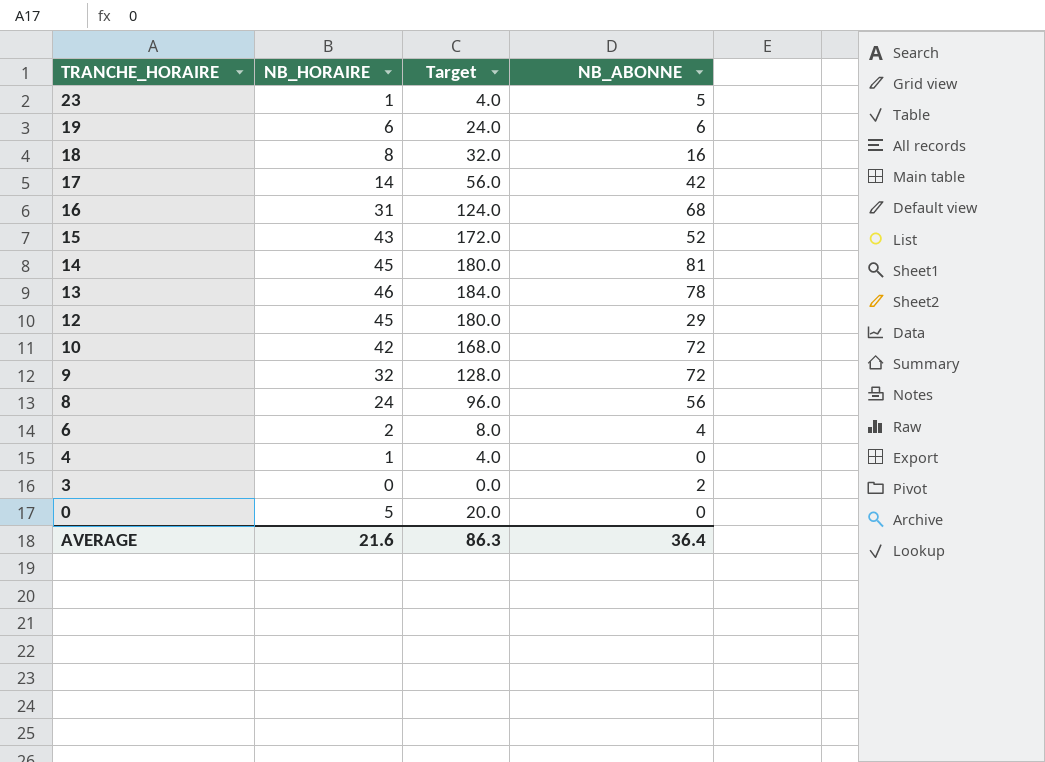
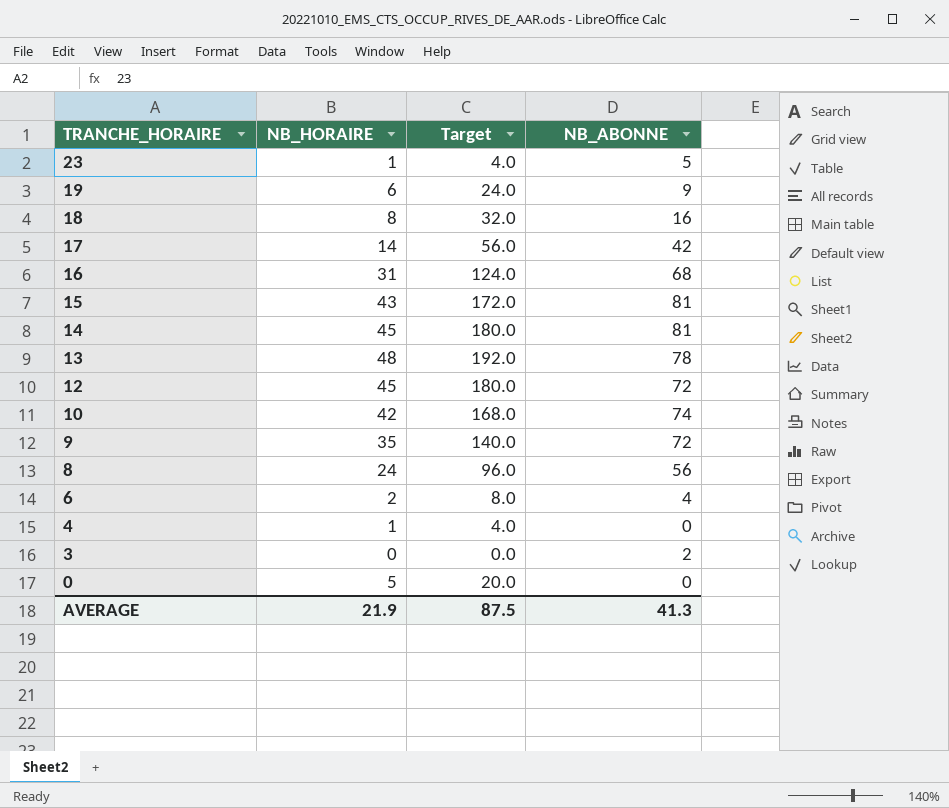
19 | NB_ABONNE: 6 -> 9
15 | NB_ABONNE: 52 -> 81
13 | NB_HORAIRE: 46 -> 48
13 | Target: 184.0 -> 192.0
12 | NB_ABONNE: 29 -> 72
10 | NB_ABONNE: 72 -> 74
9 | NB_HORAIRE: 32 -> 35
9 | Target: 128.0 -> 140.0
AVERAGE | NB_HORAIRE: 21.6 -> 21.9
AVERAGE | Target: 86.3 -> 87.5
AVERAGE | NB_ABONNE: 36.4 -> 41.3

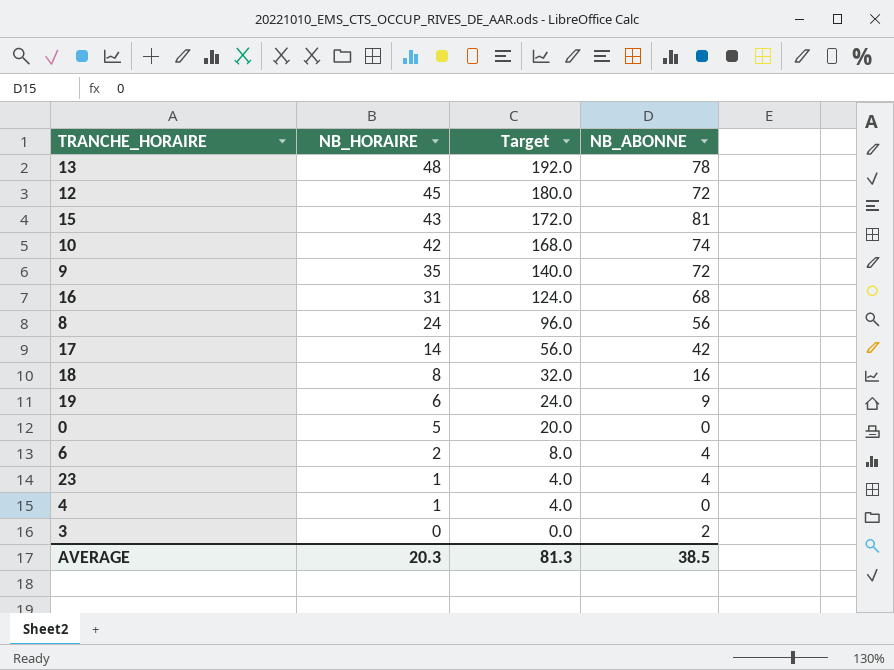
row order: TRANCHE_HORAIRE descending -> NB_HORAIRE descending
row 14: 45 | 180.0 | 81 -> none
23 | NB_ABONNE: 5 -> 4
AVERAGE | NB_HORAIRE: 21.9 -> 20.3
AVERAGE | Target: 87.5 -> 81.3
AVERAGE | NB_ABONNE: 41.3 -> 38.5

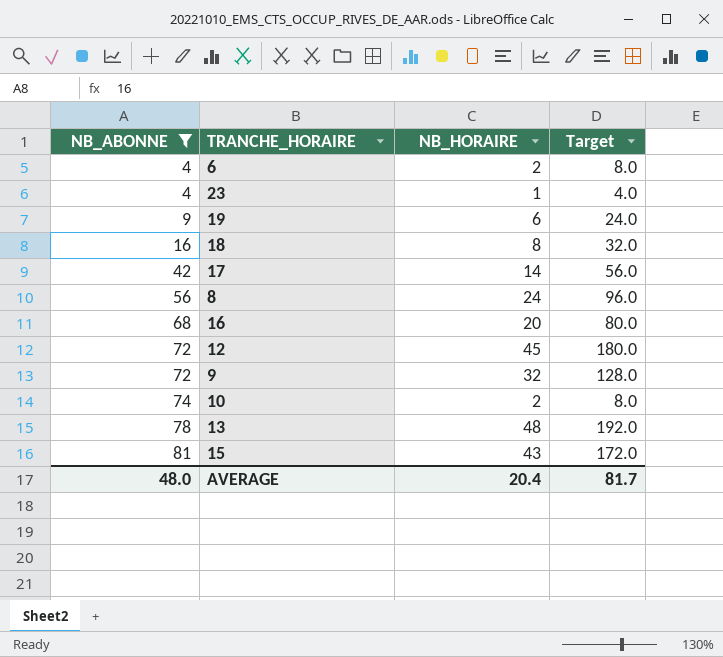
filter: none -> NB_ABONNE >= 4
row order: NB_HORAIRE descending -> NB_ABONNE ascending
column NB_ABONNE | position: 4 -> 1
16 | NB_HORAIRE: 31 -> 20
16 | Target: 124.0 -> 80.0
9 | NB_HORAIRE: 35 -> 32
9 | Target: 140.0 -> 128.0
10 | NB_HORAIRE: 42 -> 2
10 | Target: 168.0 -> 8.0
AVERAGE | NB_ABONNE: 38.5 -> 48.0
AVERAGE | NB_HORAIRE: 20.3 -> 20.4
AVERAGE | Target: 81.3 -> 81.7

